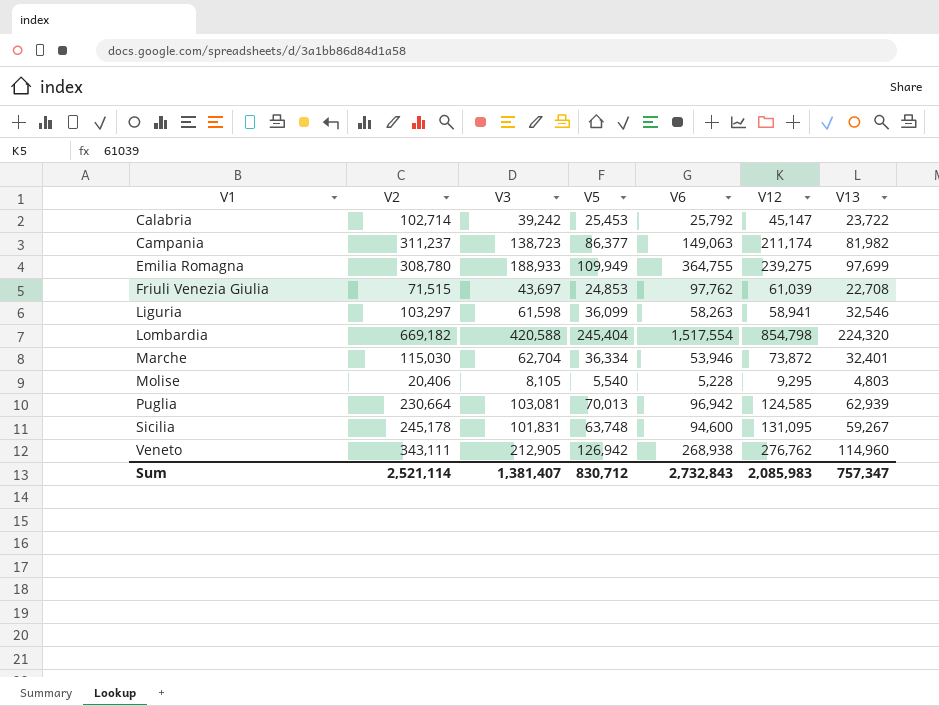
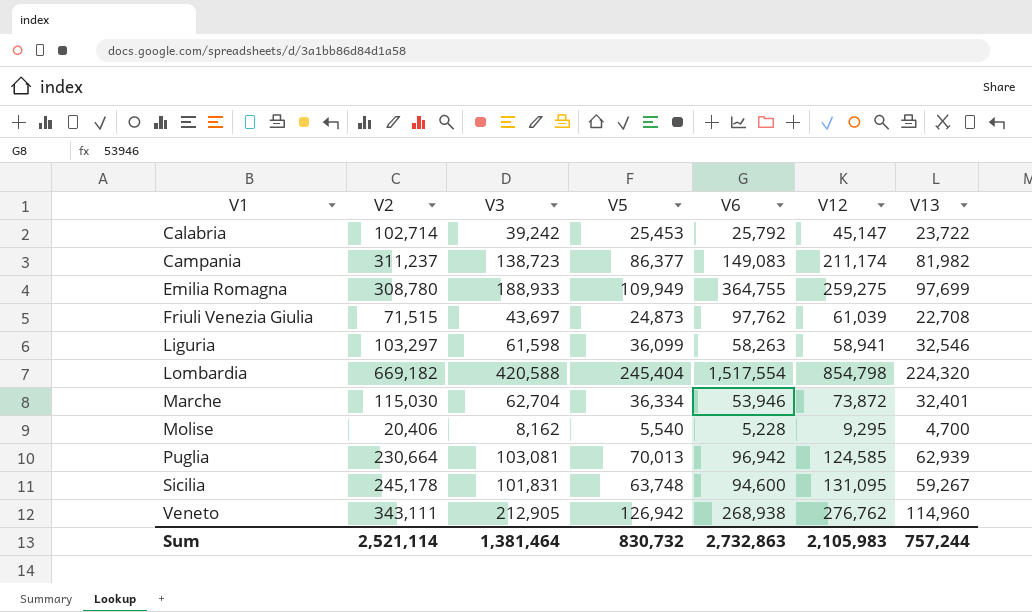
Campania | V6: 149,063 -> 149,083
Emilia Romagna | V12: 239,275 -> 259,275
Friuli Venezia Giulia | V5: 24,853 -> 24,873
Molise | V3: 8,105 -> 8,162
Molise | V13: 4,803 -> 4,700
Sum | V3: 1,381,407 -> 1,381,464
Sum | V5: 830,712 -> 830,732
Sum | V6: 2,732,843 -> 2,732,863
Sum | V12: 2,085,983 -> 2,105,983
Sum | V13: 757,347 -> 757,244

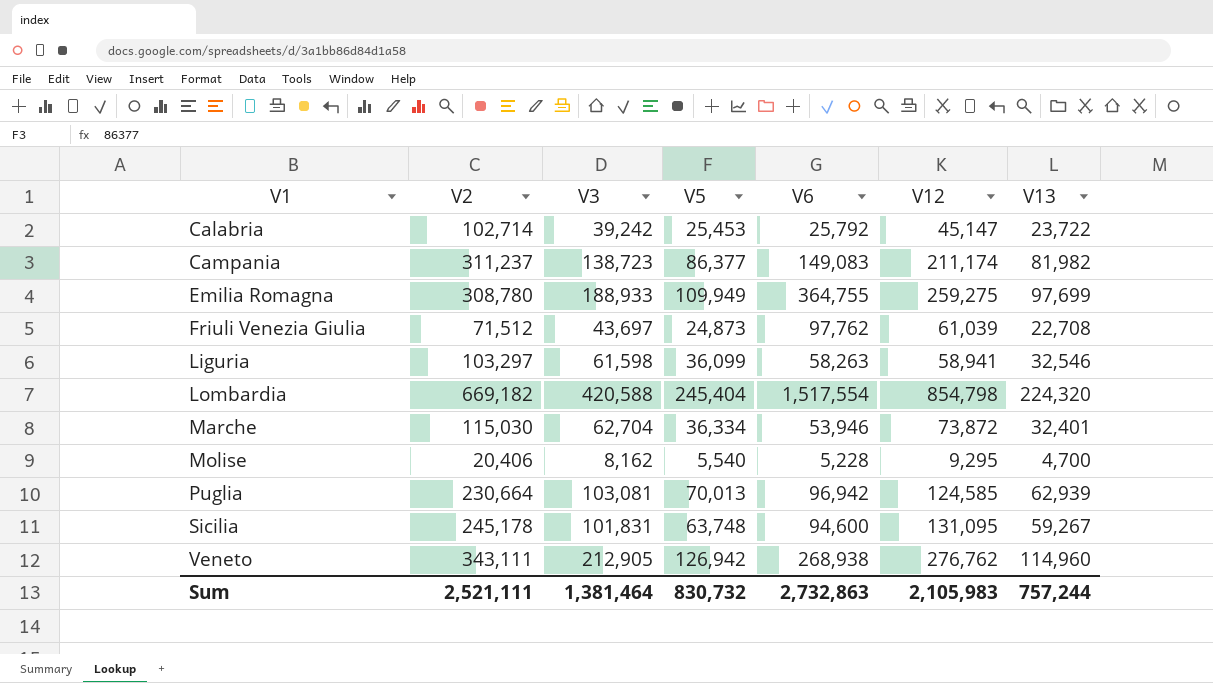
Friuli Venezia Giulia | V2: 71,515 -> 71,512
Sum | V2: 2,521,114 -> 2,521,111

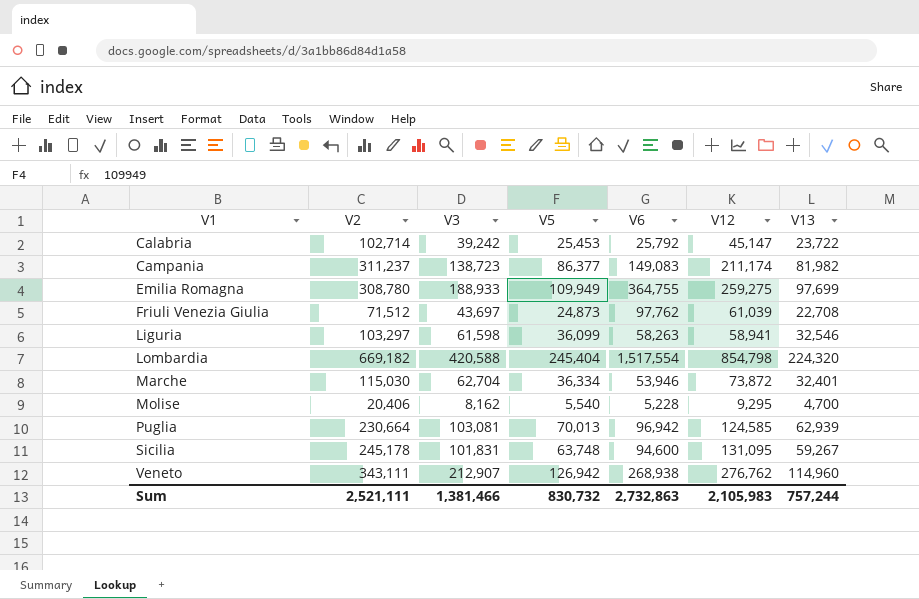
Veneto | V3: 212,905 -> 212,907
Sum | V3: 1,381,464 -> 1,381,466

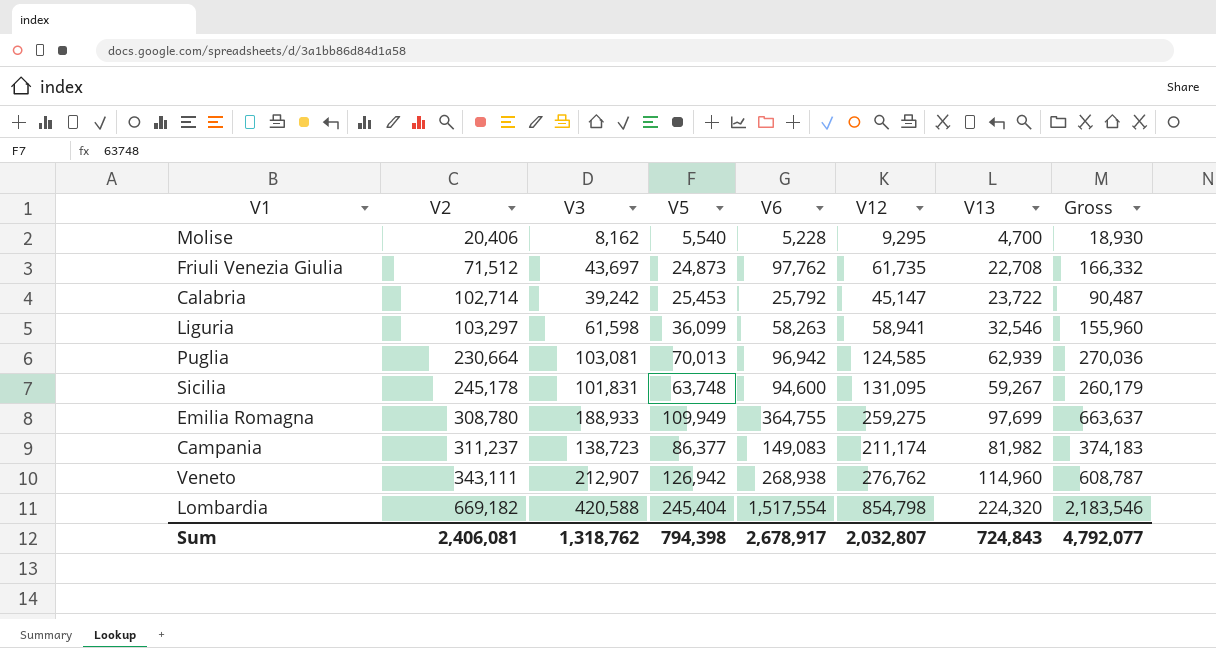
row order: V1 ascending -> V2 ascending
column Gross | formula: none -> [V3] + [V5] + [V6]
row Marche: 115,030 | 62,704 | 36,334 | 53,946 | 73,872 | 32,401 -> none
Friuli Venezia Giulia | V12: 61,039 -> 61,735
Sum | V2: 2,521,111 -> 2,406,081
Sum | V3: 1,381,466 -> 1,318,762
Sum | V5: 830,732 -> 794,398
Sum | V6: 2,732,863 -> 2,678,917
Sum | V12: 2,105,983 -> 2,032,807
Sum | V13: 757,244 -> 724,843

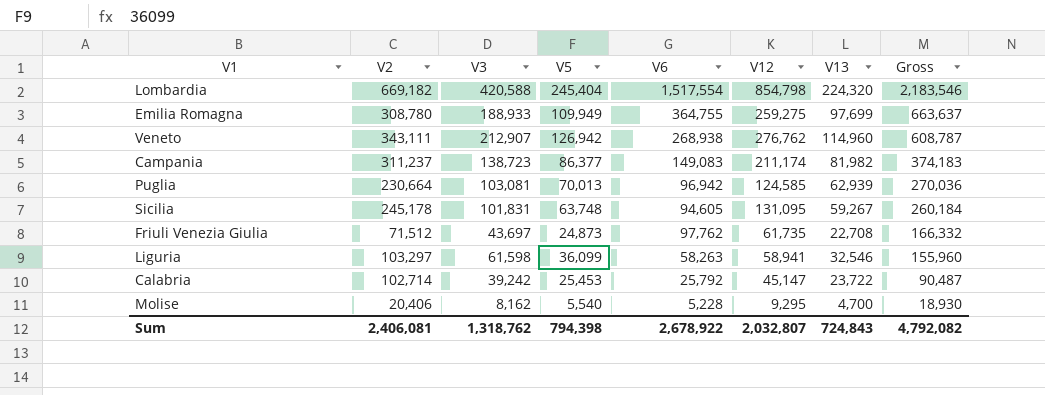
row order: V2 ascending -> Gross descending
Sicilia | V6: 94,600 -> 94,605
Sicilia | Gross: 260,179 -> 260,184
Sum | V6: 2,678,917 -> 2,678,922
Sum | Gross: 4,792,077 -> 4,792,082

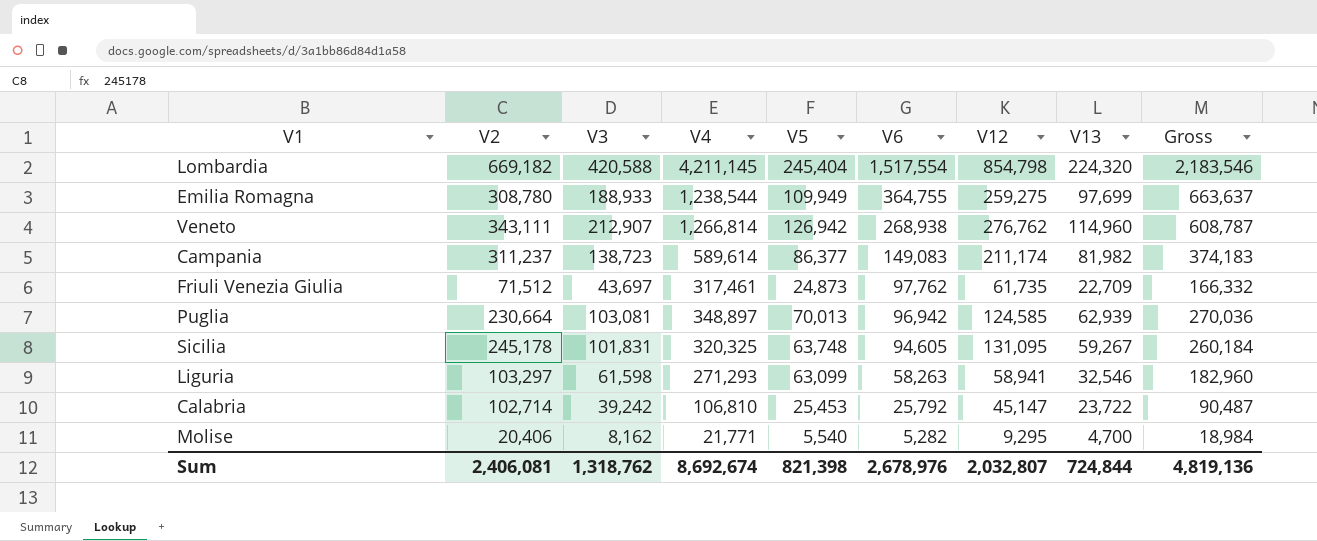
row order: Gross descending -> V6 descending
column V4 | position: none -> 4
Friuli Venezia Giulia | V13: 22,708 -> 22,709
Liguria | V5: 36,099 -> 63,099
Liguria | Gross: 155,960 -> 182,960
Molise | V6: 5,228 -> 5,282
Molise | Gross: 18,930 -> 18,984
Sum | V5: 794,398 -> 821,398
Sum | V6: 2,678,922 -> 2,678,976
Sum | V13: 724,843 -> 724,844
Sum | Gross: 4,792,082 -> 4,819,136

